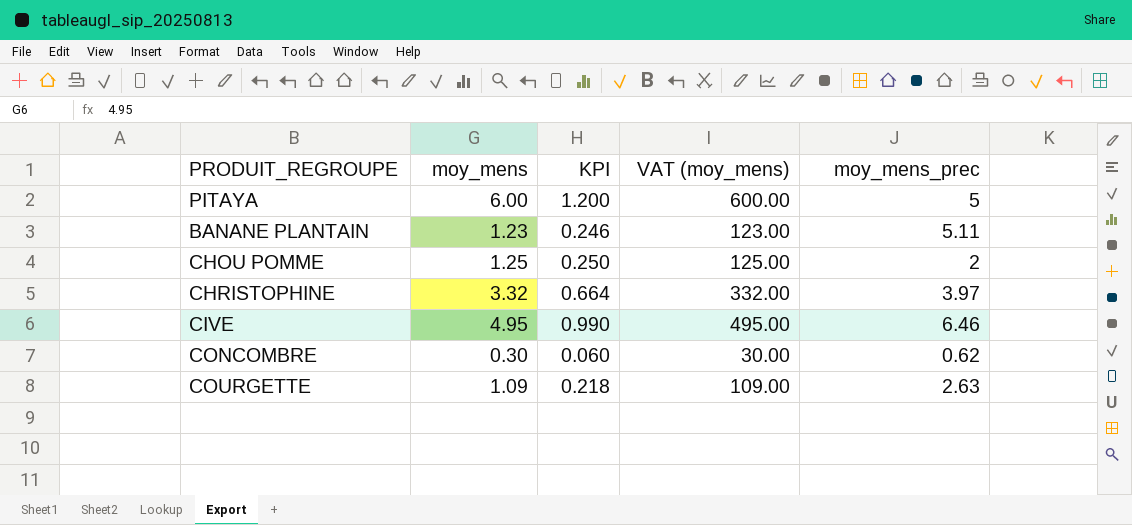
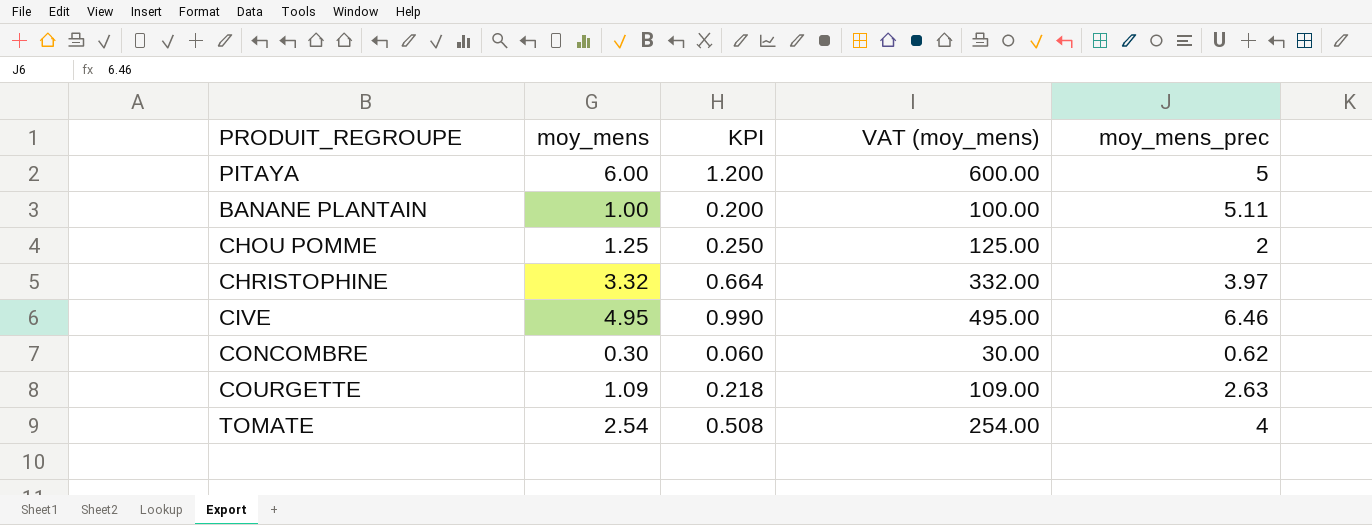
BANANE PLANTAIN | moy_mens: 1.23 -> 1.00
BANANE PLANTAIN | KPI: 0.246 -> 0.200
BANANE PLANTAIN | VAT (moy_mens): 123.00 -> 100.00
row TOMATE: none -> 2.54 | 0.508 | 254.00 | 4

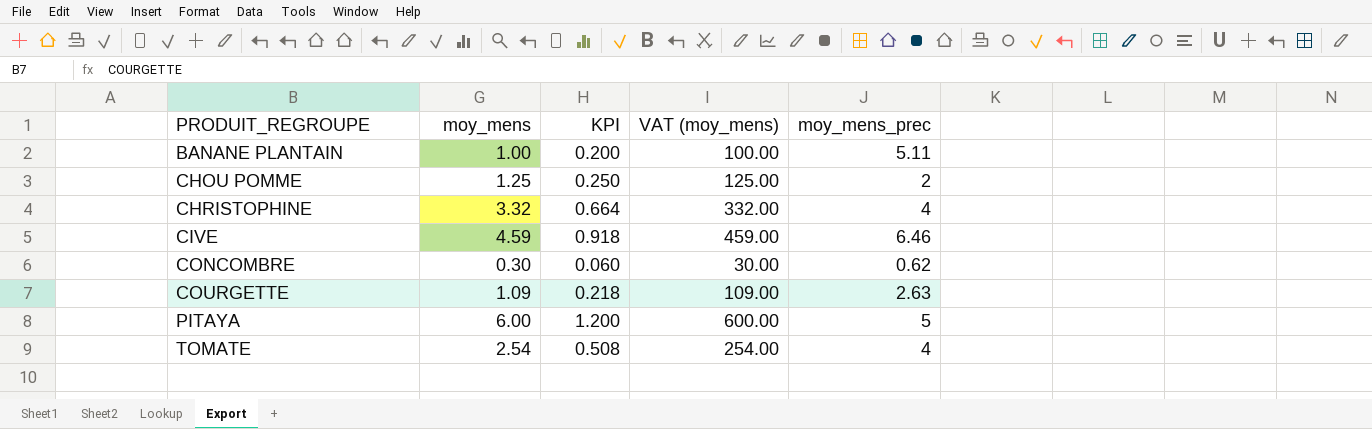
row order: none -> PRODUIT_REGROUPE ascending
CHRISTOPHINE | moy_mens_prec: 3.97 -> 4
CIVE | moy_mens: 4.95 -> 4.59
CIVE | KPI: 0.990 -> 0.918
CIVE | VAT (moy_mens): 495.00 -> 459.00

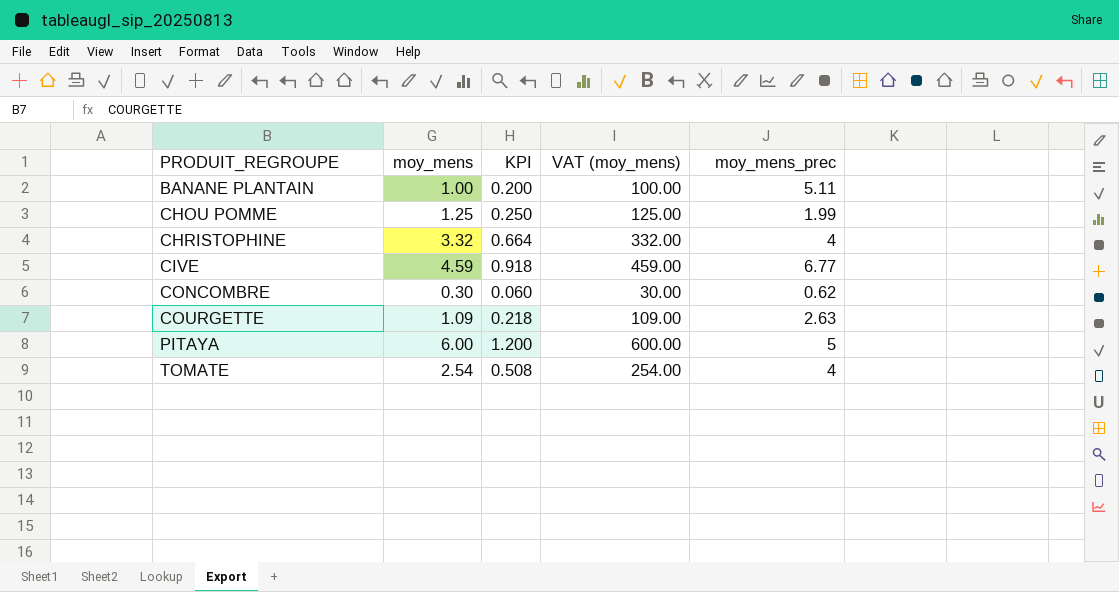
CHOU POMME | moy_mens_prec: 2 -> 1.99
CIVE | moy_mens_prec: 6.46 -> 6.77

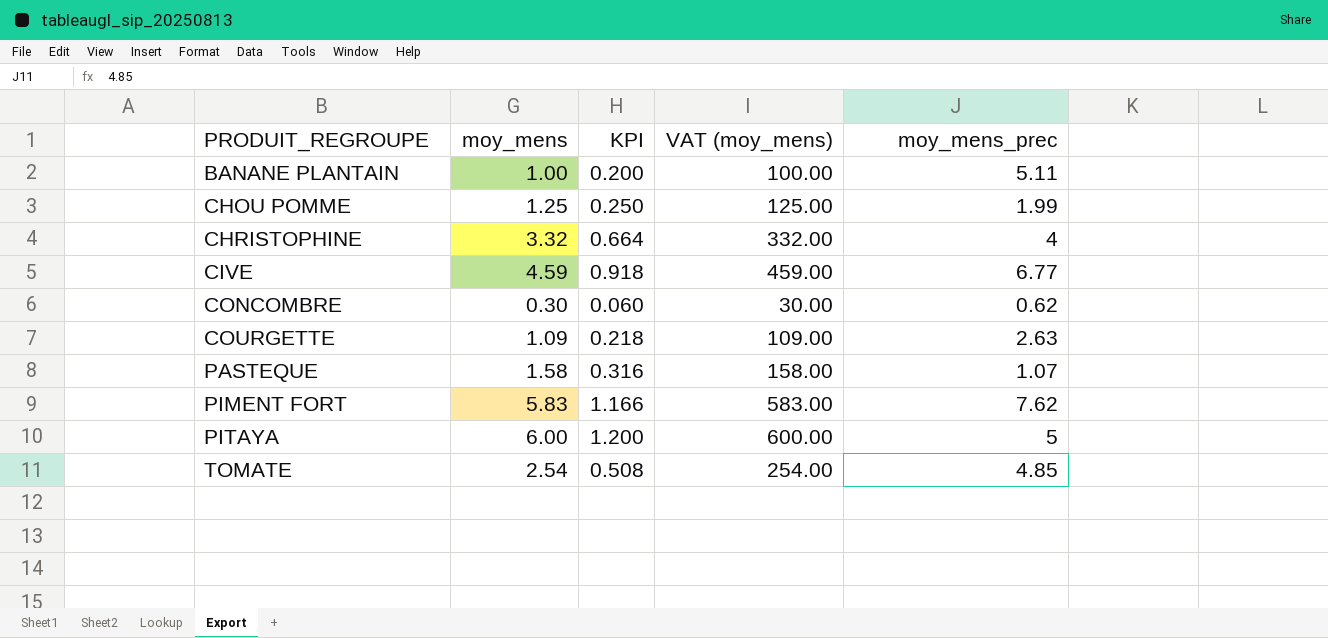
row PASTEQUE: none -> 1.58 | 0.316 | 158.00 | 1.07
row PIMENT FORT: none -> 5.83 | 1.166 | 583.00 | 7.62
TOMATE | moy_mens_prec: 4 -> 4.85

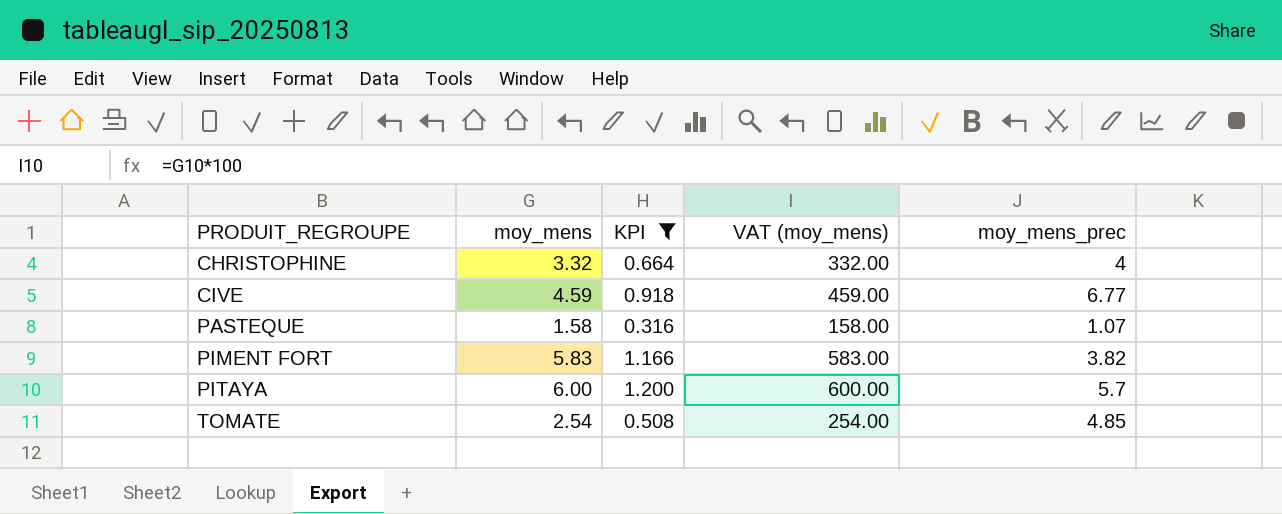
filter: none -> KPI >= 0.316
PIMENT FORT | moy_mens_prec: 7.62 -> 3.82
PITAYA | moy_mens_prec: 5 -> 5.7

